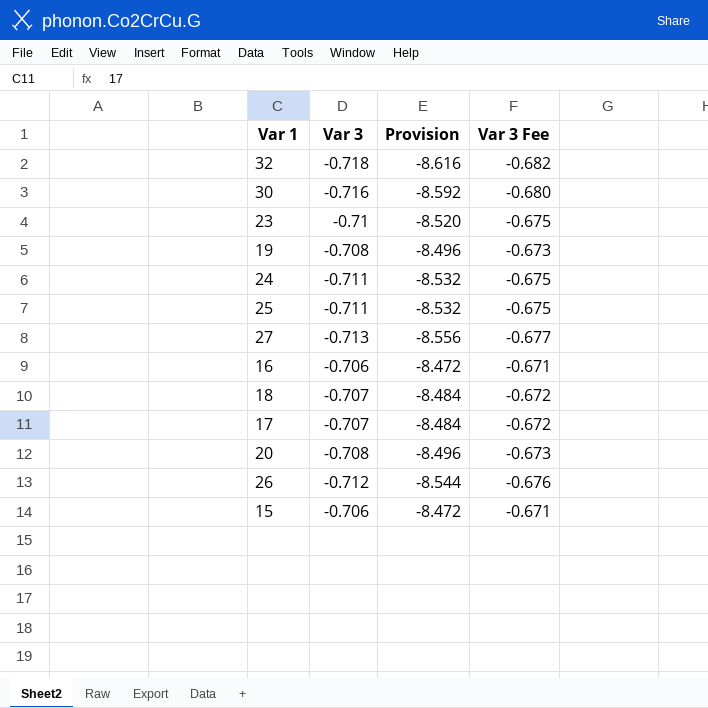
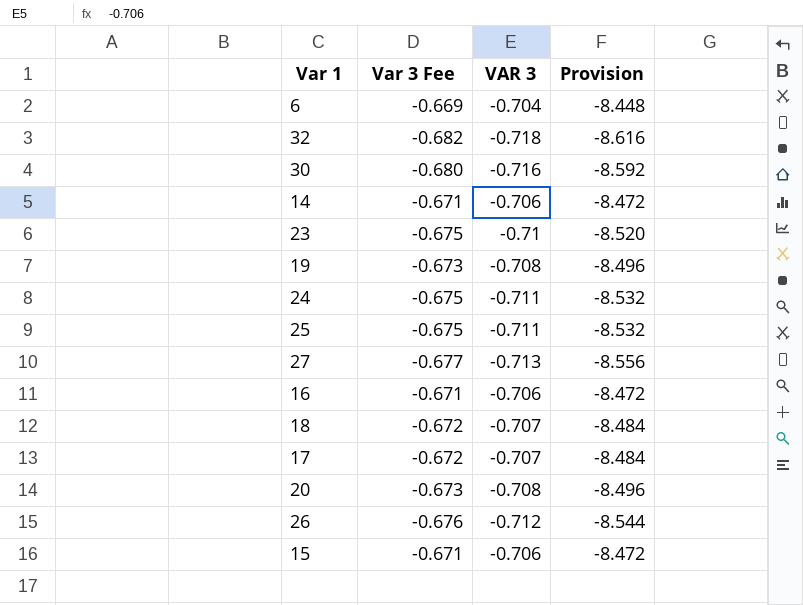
column Var 3 Fee | position: 4 -> 2
column name: Var 3 -> VAR 3
row 6: none -> -0.669 | -0.704 | -8.448
row 14: none -> -0.671 | -0.706 | -8.472

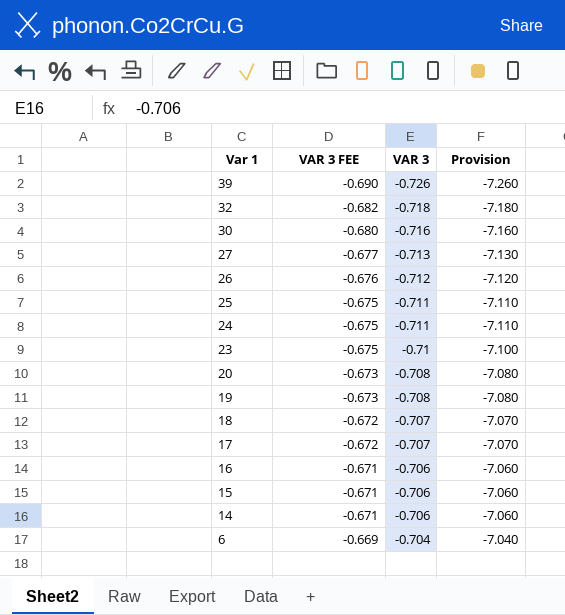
row order: none -> Var 1 descending
column name: Var 3 Fee -> VAR 3 FEE
column Provision | formula: [VAR 3] * 12 -> [VAR 3] * 10
row 39: none -> -0.690 | -0.726 | -7.260

